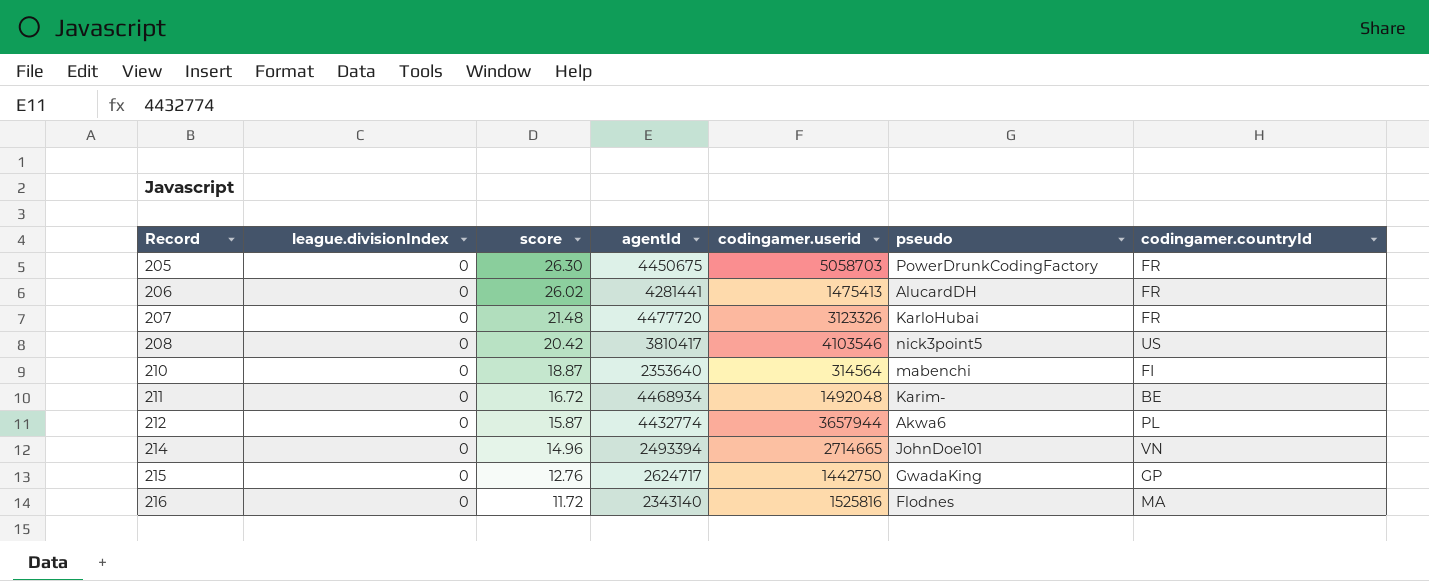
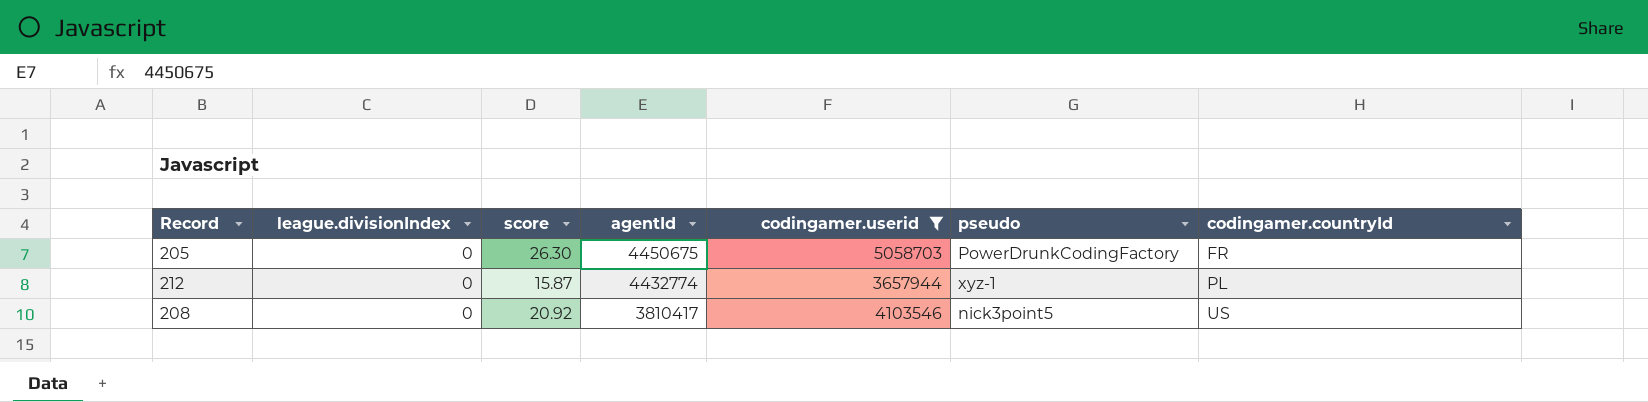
filter: none -> codingamer.userid >= 3657944
row order: Record ascending -> agentId descending
212 | pseudo: Akwa6 -> xyz-1
208 | score: 20.42 -> 20.92

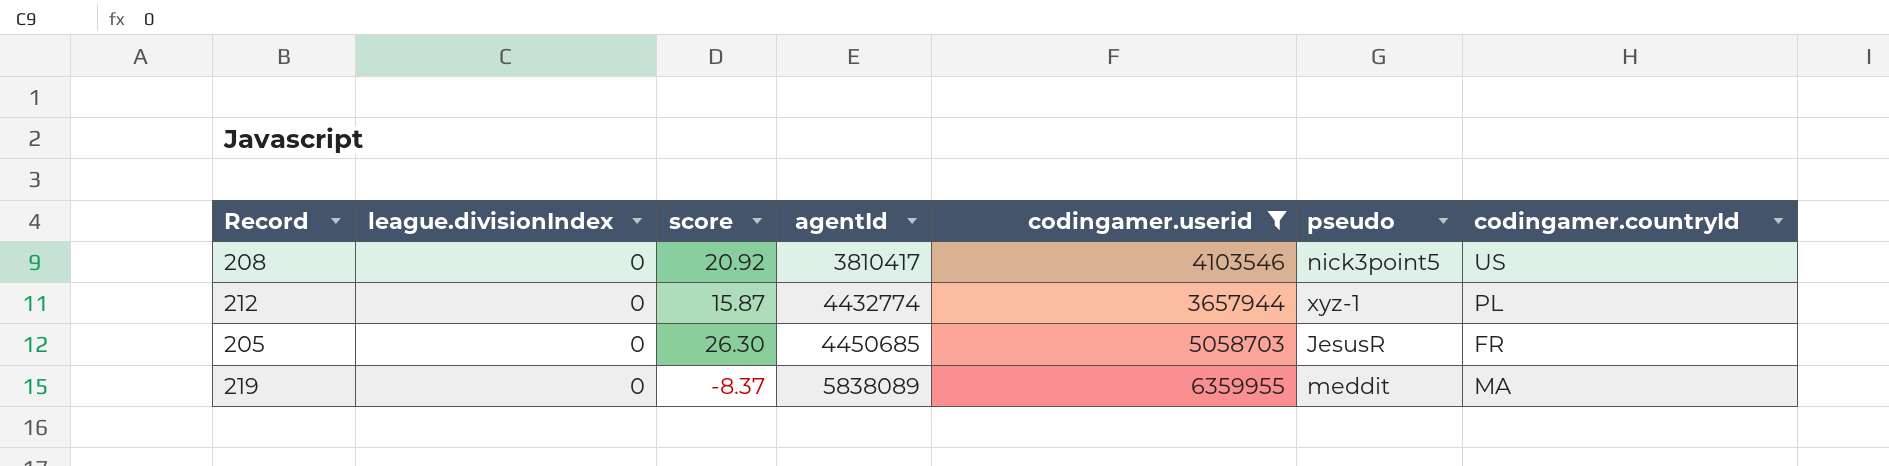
row order: agentId descending -> agentId ascending
205 | agentId: 4450675 -> 4450685
205 | pseudo: PowerDrunkCodingFactory -> JesusR
row 219: none -> 0 | -8.37 | 5838089 | 6359955 | meddit | MA

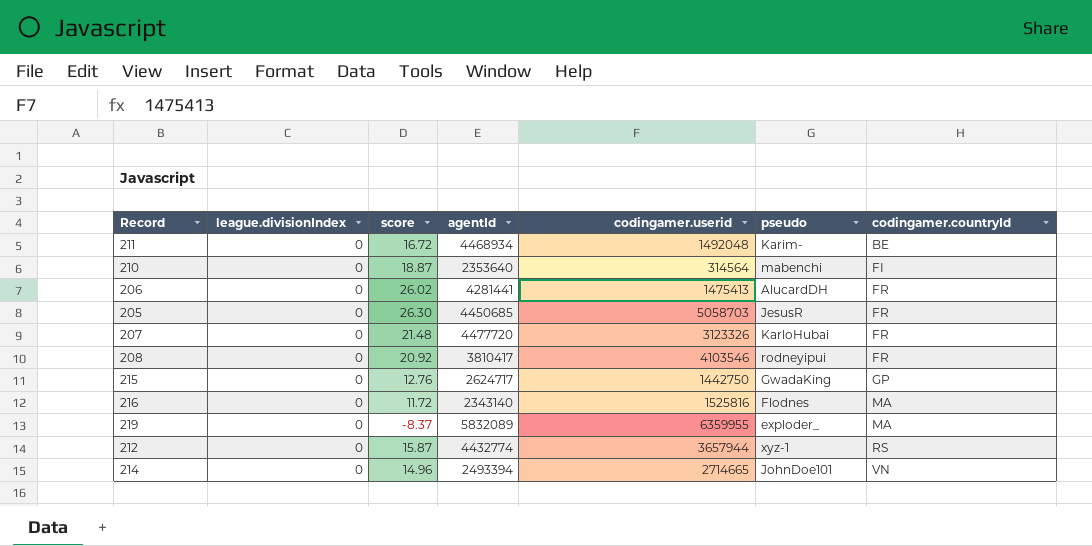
filter: codingamer.userid >= 3657944 -> none
row order: agentId ascending -> codingamer.countryId ascending
208 | pseudo: nick3point5 -> rodneyipui
208 | codingamer.countryId: US -> FR
219 | agentId: 5838089 -> 5832089
219 | pseudo: meddit -> exploder_
212 | codingamer.countryId: PL -> RS

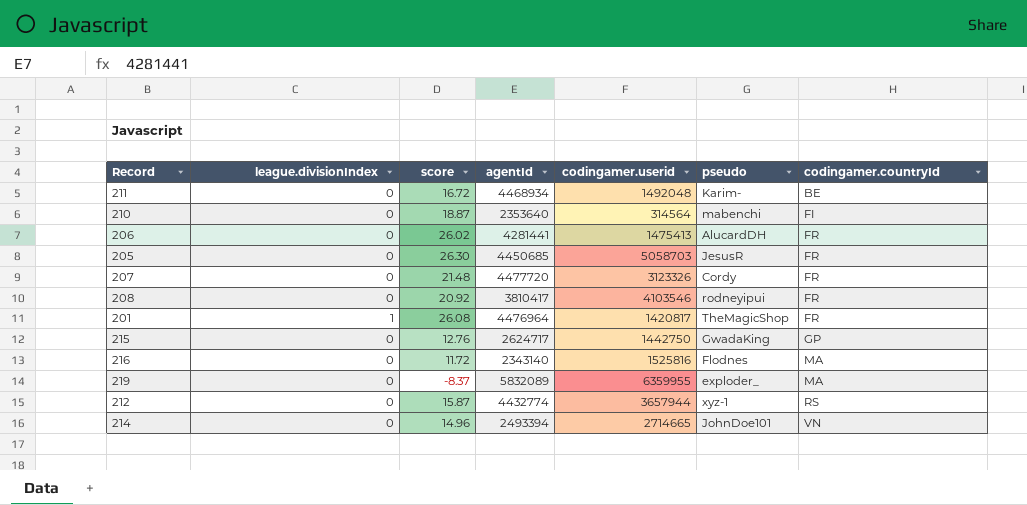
207 | pseudo: KarloHubai -> Cordy
row 201: none -> 1 | 26.08 | 4476964 | 1420817 | TheMagicShop | FR

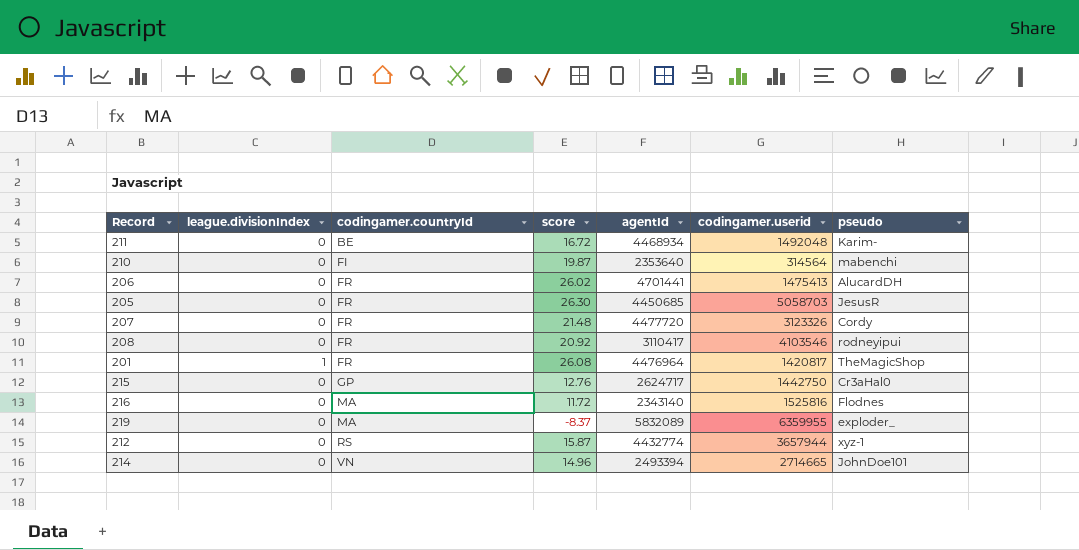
column codingamer.countryId | position: 7 -> 3
210 | score: 18.87 -> 19.87
206 | agentId: 4281441 -> 4701441
208 | agentId: 3810417 -> 3110417
215 | pseudo: GwadaKing -> Cr3aHal0

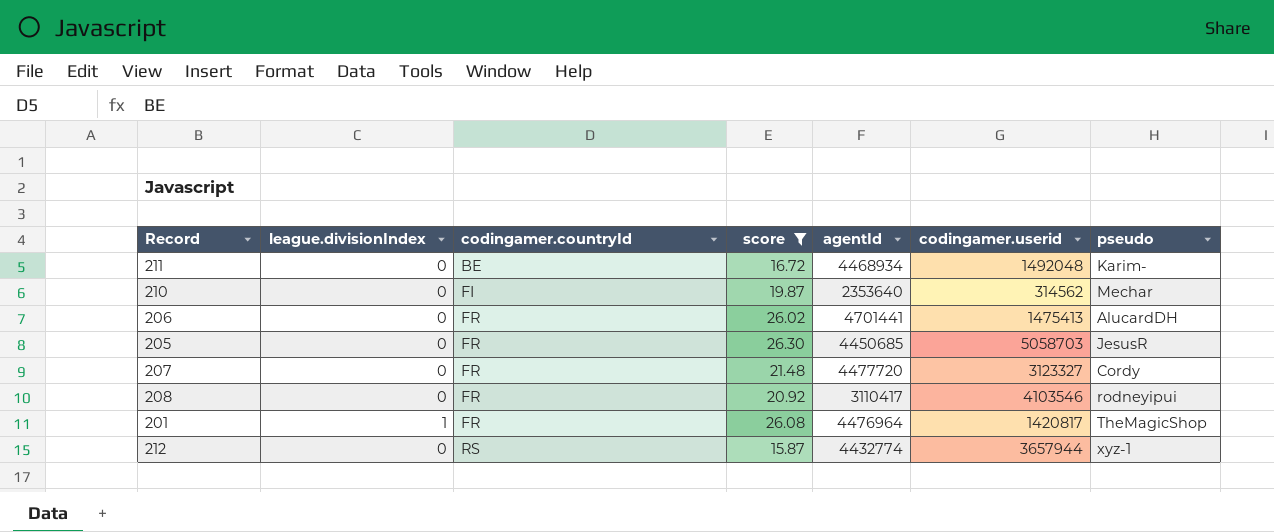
filter: none -> score >= 15.87
210 | codingamer.userid: 314564 -> 314562
210 | pseudo: mabenchi -> Mechar
207 | codingamer.userid: 3123326 -> 3123327

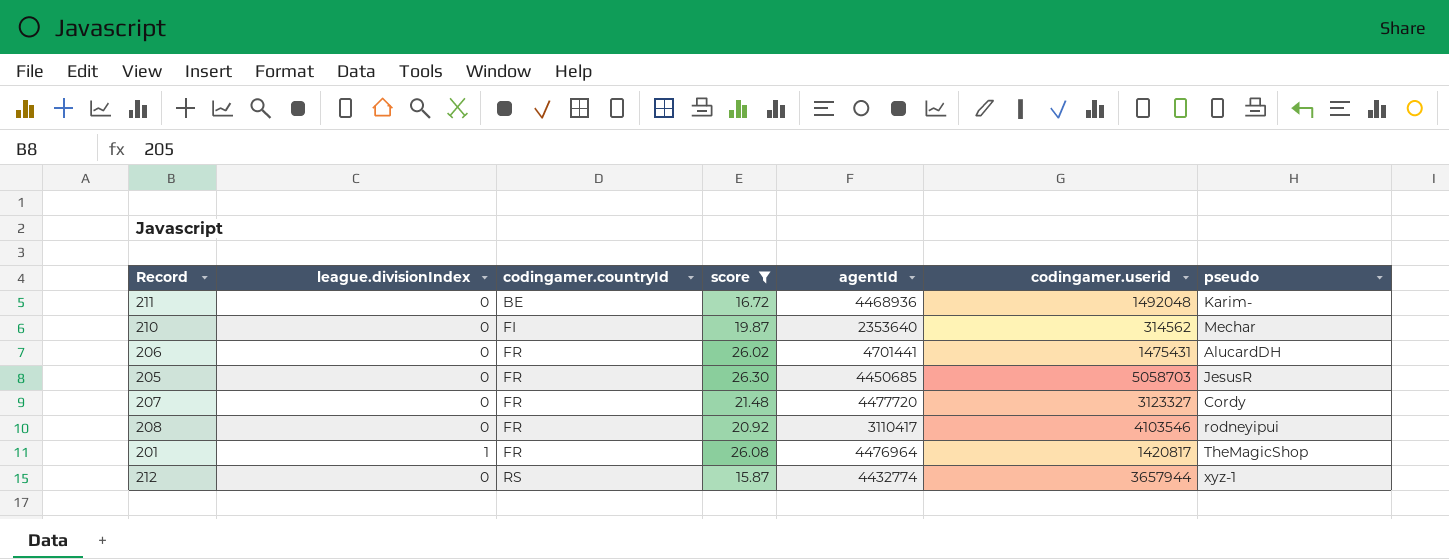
211 | agentId: 4468934 -> 4468936
206 | codingamer.userid: 1475413 -> 1475431

